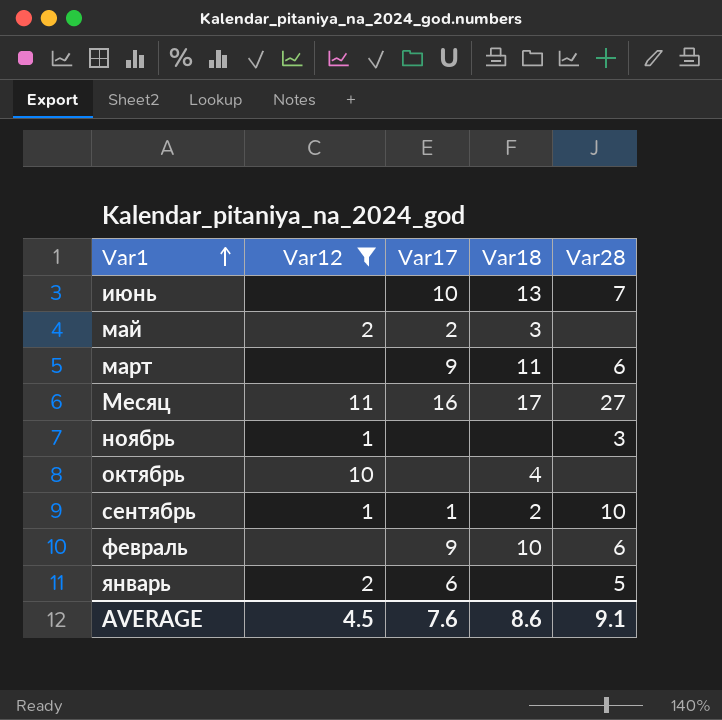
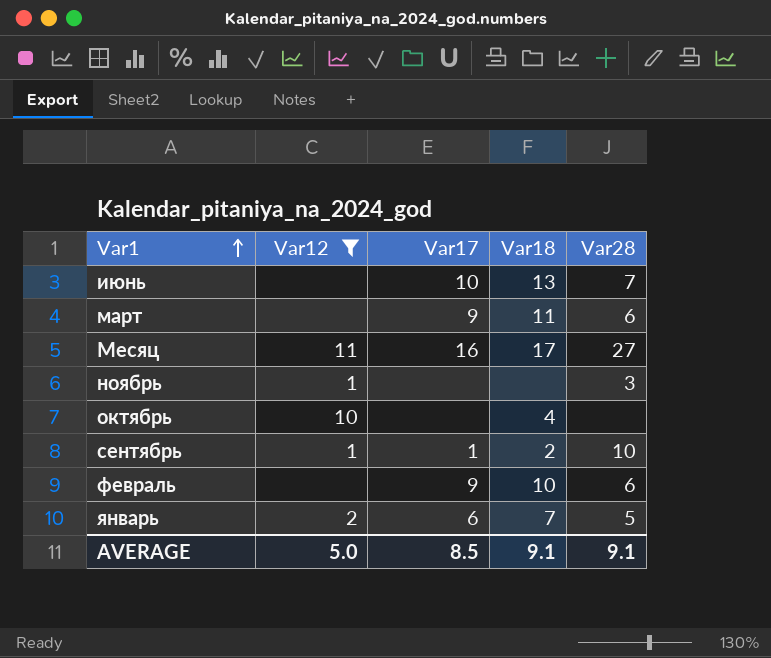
row май: 2 | 2 | 3 | none -> none
январь | Var18: none -> 7
AVERAGE | Var12: 4.5 -> 5.0
AVERAGE | Var17: 7.6 -> 8.5
AVERAGE | Var18: 8.6 -> 9.1

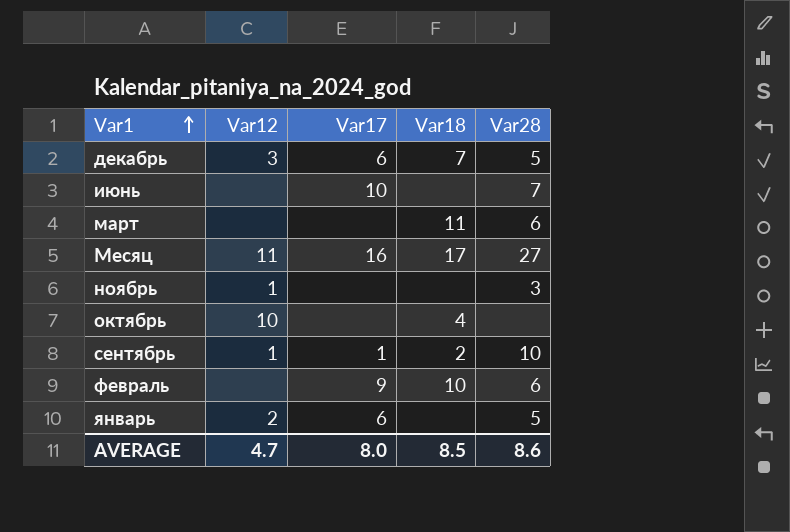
filter: Var12 != 3 -> none
июнь | Var18: 13 -> none
март | Var17: 9 -> none
январь | Var18: 7 -> none
AVERAGE | Var12: 5.0 -> 4.7
AVERAGE | Var17: 8.5 -> 8.0
AVERAGE | Var18: 9.1 -> 8.5
AVERAGE | Var28: 9.1 -> 8.6

